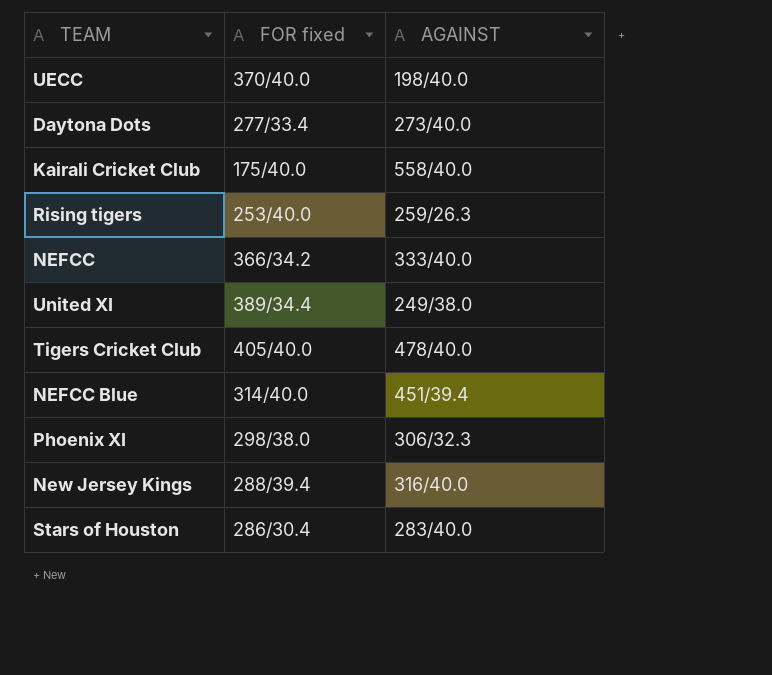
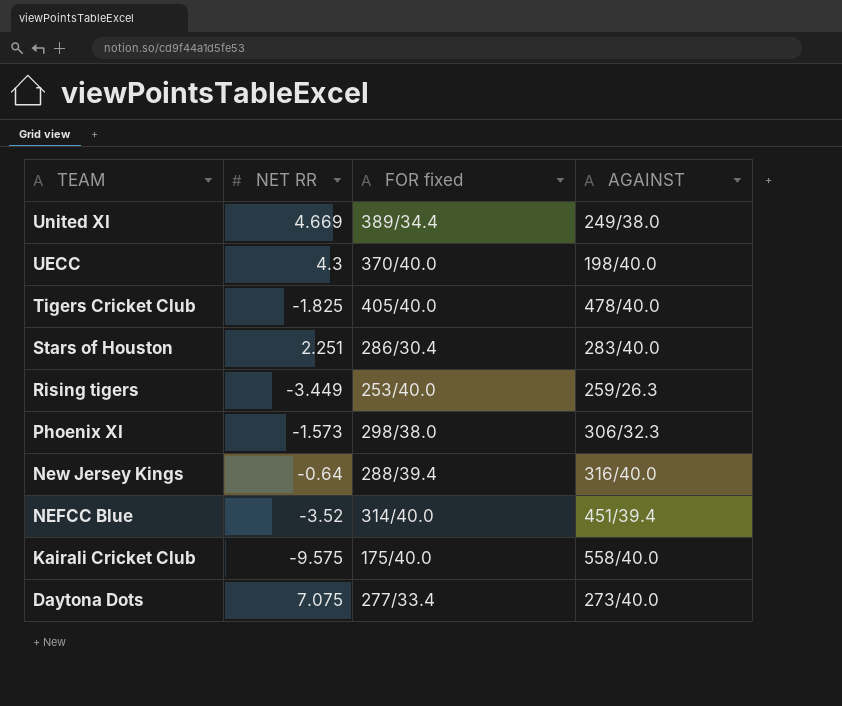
row order: none -> TEAM descending
column NET RR | position: none -> 2
row NEFCC: 366/34.2 | 333/40.0 -> none

